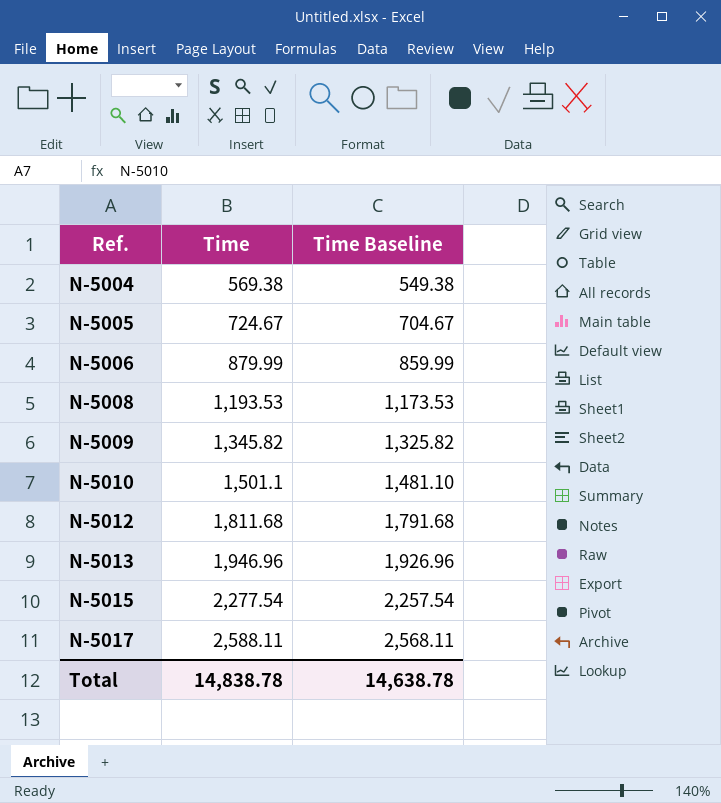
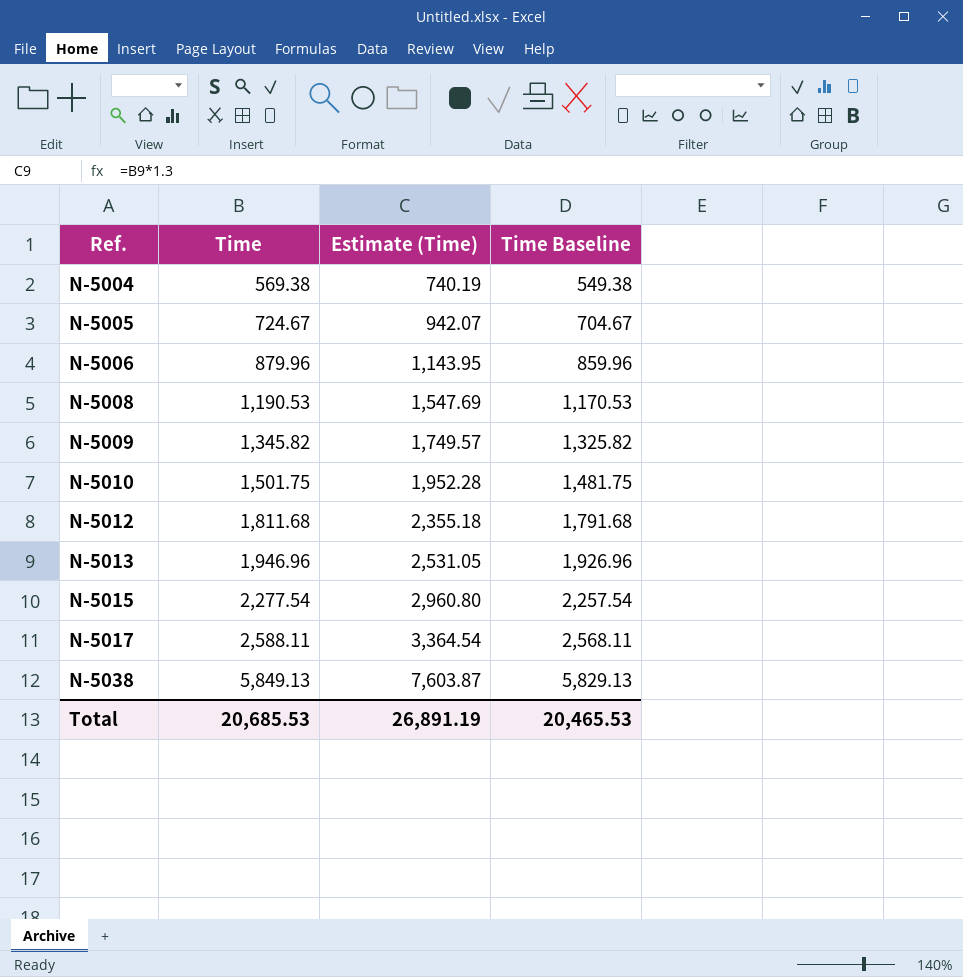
column Estimate (Time) | formula: none -> [Time] * 1.3
N-5006 | Time: 879.99 -> 879.96
N-5006 | Time Baseline: 859.99 -> 859.96
N-5008 | Time: 1,193.53 -> 1,190.53
N-5008 | Time Baseline: 1,173.53 -> 1,170.53
N-5010 | Time: 1,501.1 -> 1,501.75
N-5010 | Time Baseline: 1,481.10 -> 1,481.75
row N-5038: none -> 5,849.13 | 7,603.87 | 5,829.13
Total | Time: 14,838.78 -> 20,685.53
Total | Time Baseline: 14,638.78 -> 20,465.53

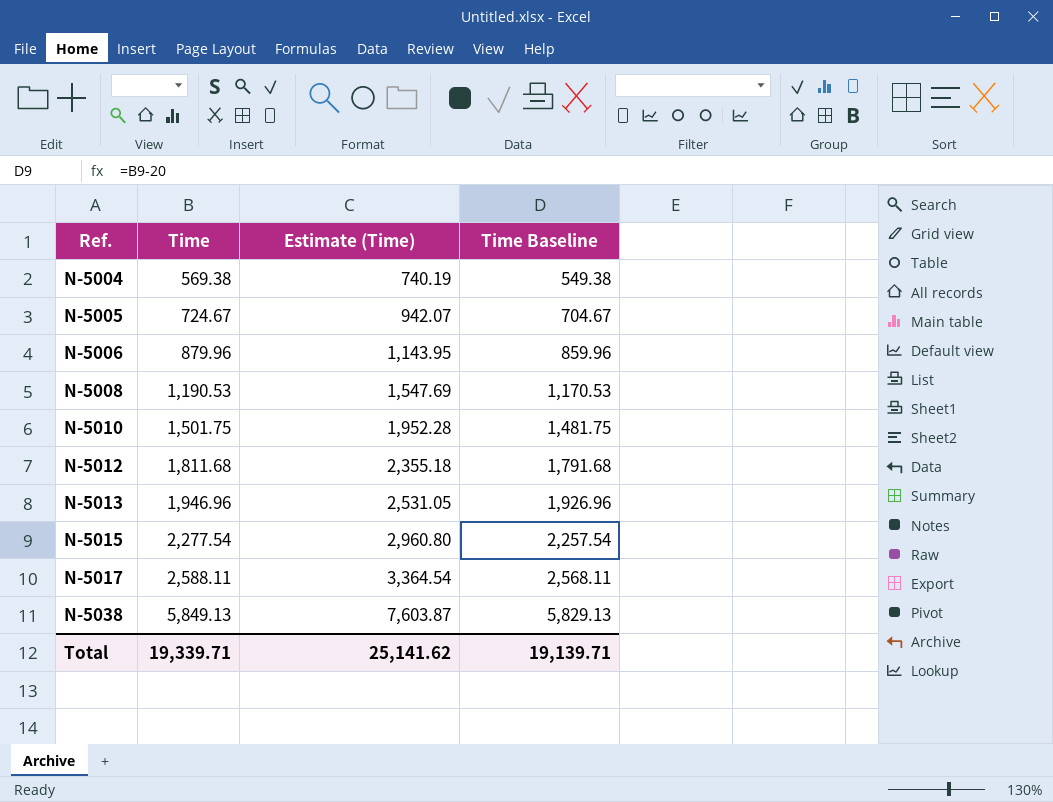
row N-5009: 1,345.82 | 1,749.57 | 1,325.82 -> none
Total | Time: 20,685.53 -> 19,339.71
Total | Estimate (Time): 26,891.19 -> 25,141.62
Total | Time Baseline: 20,465.53 -> 19,139.71

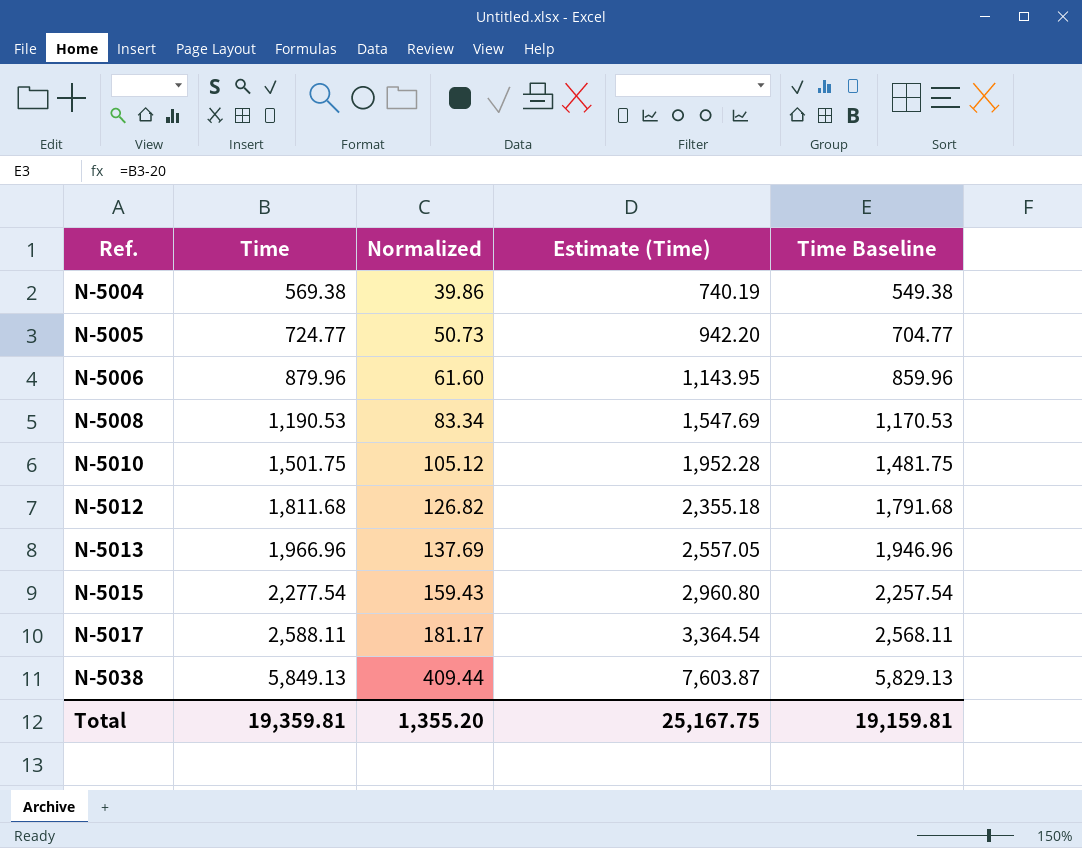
column Normalized | formula: none -> [Time] * 0.07
N-5005 | Time: 724.67 -> 724.77
N-5005 | Estimate (Time): 942.07 -> 942.20
N-5005 | Time Baseline: 704.67 -> 704.77
N-5013 | Time: 1,946.96 -> 1,966.96
N-5013 | Estimate (Time): 2,531.05 -> 2,557.05
N-5013 | Time Baseline: 1,926.96 -> 1,946.96
Total | Time: 19,339.71 -> 19,359.81
Total | Estimate (Time): 25,141.62 -> 25,167.75
Total | Time Baseline: 19,139.71 -> 19,159.81

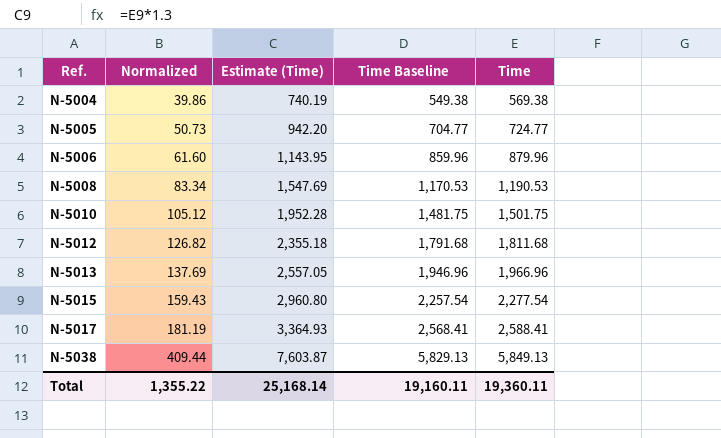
column Time | position: 2 -> 5
N-5017 | Normalized: 181.17 -> 181.19
N-5017 | Estimate (Time): 3,364.54 -> 3,364.93
N-5017 | Time Baseline: 2,568.11 -> 2,568.41
N-5017 | Time: 2,588.11 -> 2,588.41
Total | Normalized: 1,355.20 -> 1,355.22
Total | Estimate (Time): 25,167.75 -> 25,168.14
Total | Time Baseline: 19,159.81 -> 19,160.11
Total | Time: 19,359.81 -> 19,360.11

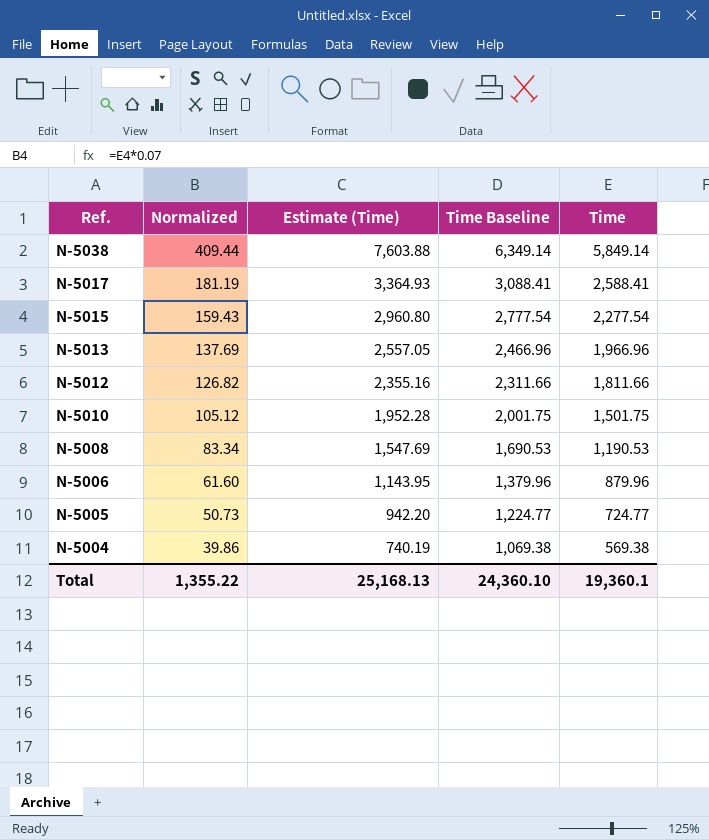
row order: Ref. ascending -> Ref. descending
column Time Baseline | formula: [Time] - 20 -> [Time] + 500
N-5038 | Estimate (Time): 7,603.87 -> 7,603.88
N-5038 | Time: 5,849.13 -> 5,849.14
N-5012 | Estimate (Time): 2,355.18 -> 2,355.16
N-5012 | Time: 1,811.68 -> 1,811.66
Total | Estimate (Time): 25,168.14 -> 25,168.13
Total | Time Baseline: 19,160.11 -> 24,360.10
Total | Time: 19,360.11 -> 19,360.1

